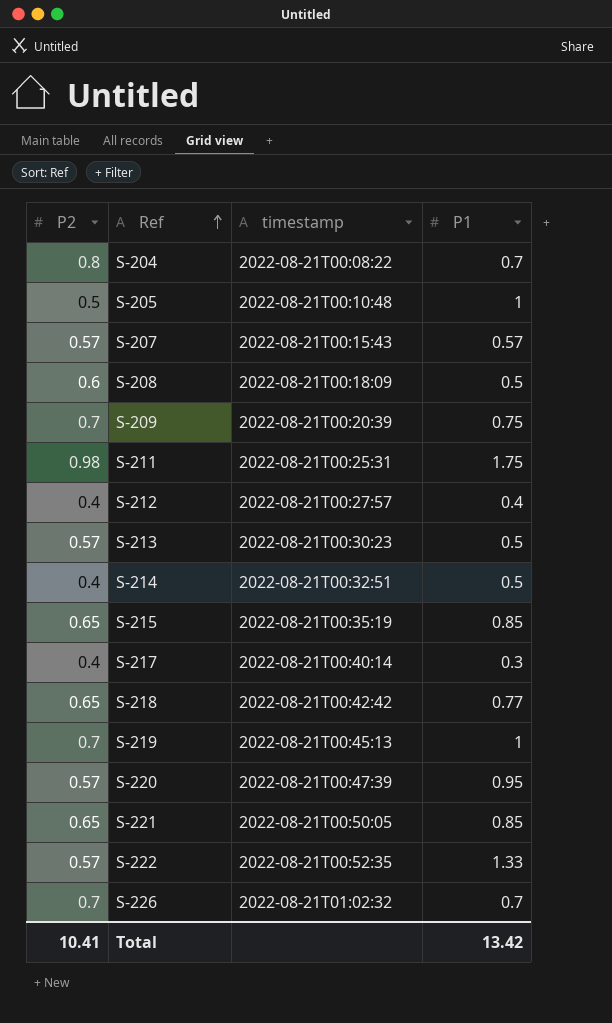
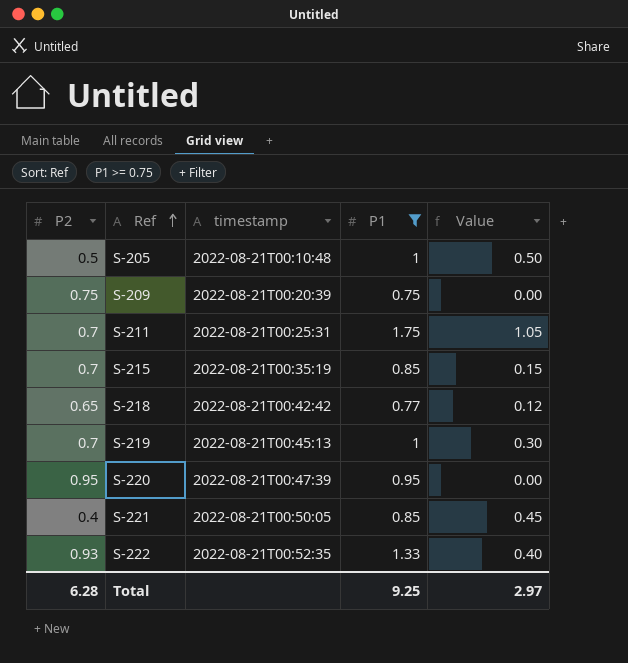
filter: none -> P1 >= 0.75
column Value | formula: none -> [P1] - [P2]
S-209 | P2: 0.7 -> 0.75
S-211 | P2: 0.98 -> 0.7
S-215 | P2: 0.65 -> 0.7
S-220 | P2: 0.57 -> 0.95
S-221 | P2: 0.65 -> 0.4
S-222 | P2: 0.57 -> 0.93
Total | P2: 10.41 -> 6.28
Total | P1: 13.42 -> 9.25

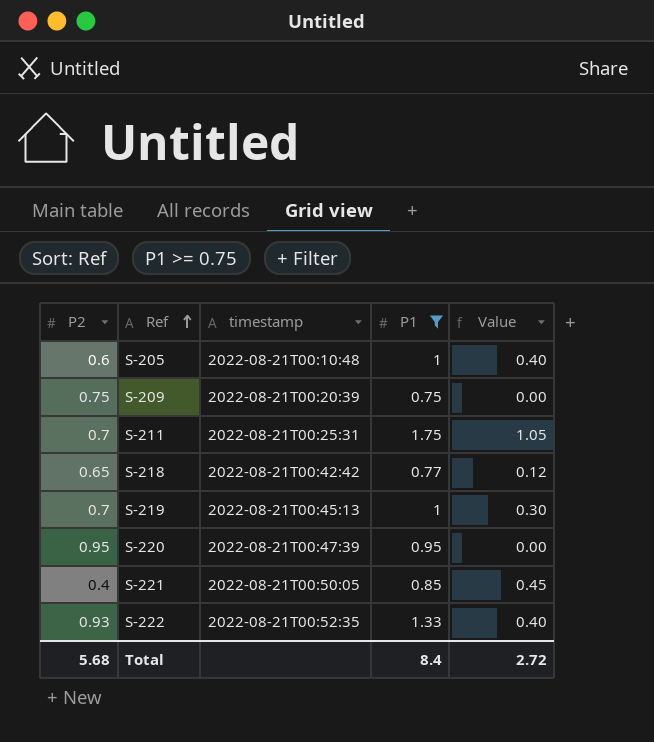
row S-215: 0.7 | 2022-08-21T00:35:19 | 0.85 | 0.15 -> none
S-205 | P2: 0.5 -> 0.6
S-205 | Value: 0.50 -> 0.40
Total | P2: 6.28 -> 5.68
Total | P1: 9.25 -> 8.4
Total | Value: 2.97 -> 2.72

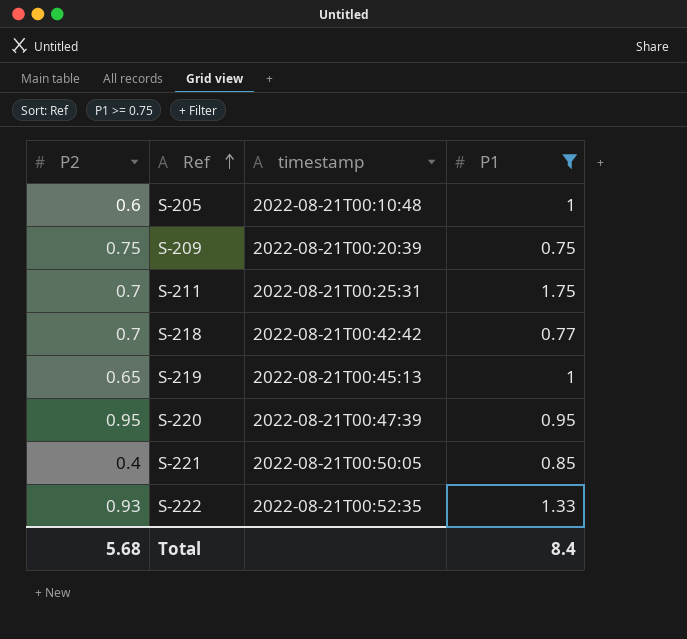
column Value | formula: [P1] - [P2] -> none
S-218 | P2: 0.65 -> 0.7
S-219 | P2: 0.7 -> 0.65

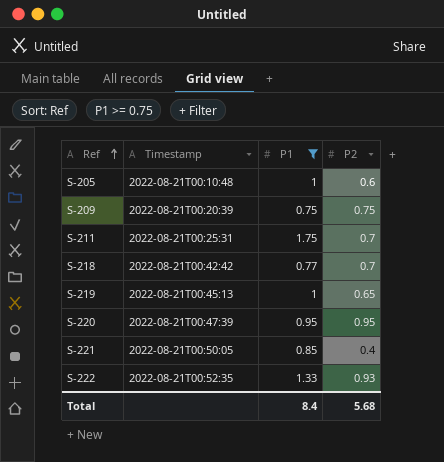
column name: timestamp -> Timestamp
column P2 | position: 1 -> 4

